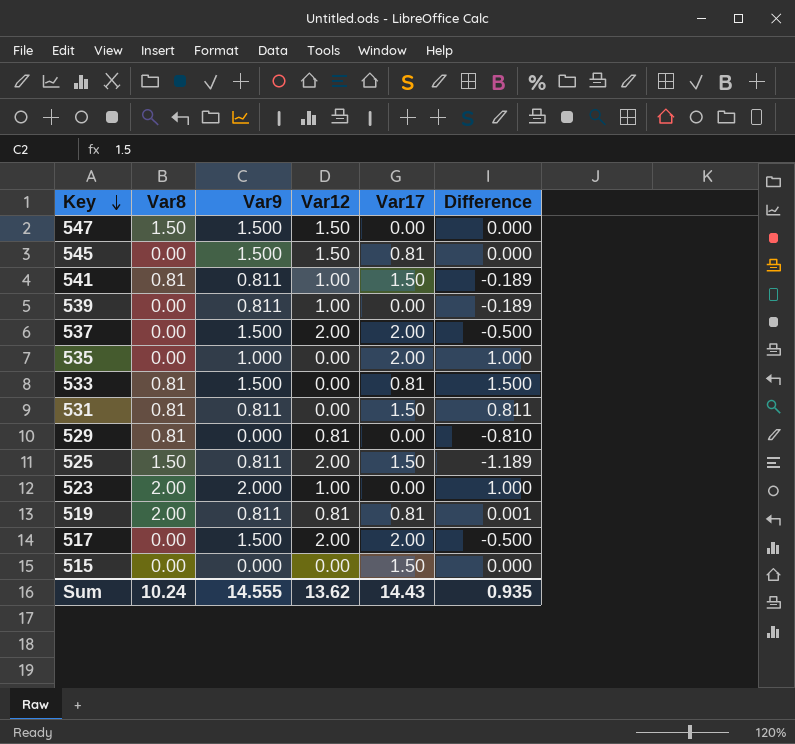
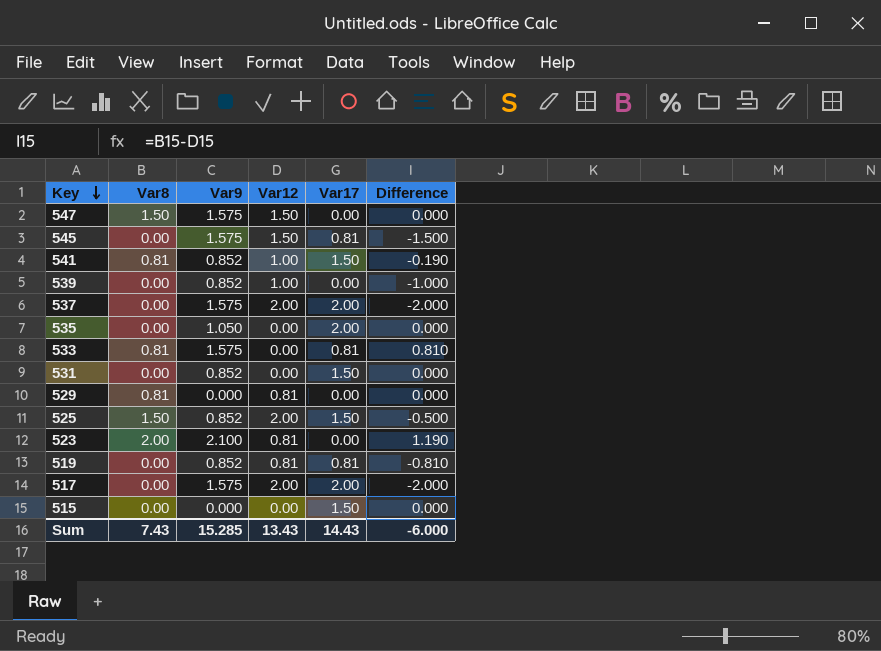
column Difference | formula: [Var9] - [Var12] -> [Var8] - [Var12]
547 | Var9: 1.500 -> 1.575
545 | Var9: 1.500 -> 1.575
541 | Var9: 0.811 -> 0.852
539 | Var9: 0.811 -> 0.852
537 | Var9: 1.500 -> 1.575
535 | Var9: 1.000 -> 1.050
533 | Var9: 1.500 -> 1.575
531 | Var8: 0.81 -> 0.00
531 | Var9: 0.811 -> 0.852
525 | Var9: 0.811 -> 0.852
523 | Var9: 2.000 -> 2.100
523 | Var12: 1.00 -> 0.81
519 | Var8: 2.00 -> 0.00
519 | Var9: 0.811 -> 0.852
517 | Var9: 1.500 -> 1.575
Sum | Var8: 10.24 -> 7.43
Sum | Var9: 14.555 -> 15.285
Sum | Var12: 13.62 -> 13.43
Sum | Difference: 0.935 -> -6.000

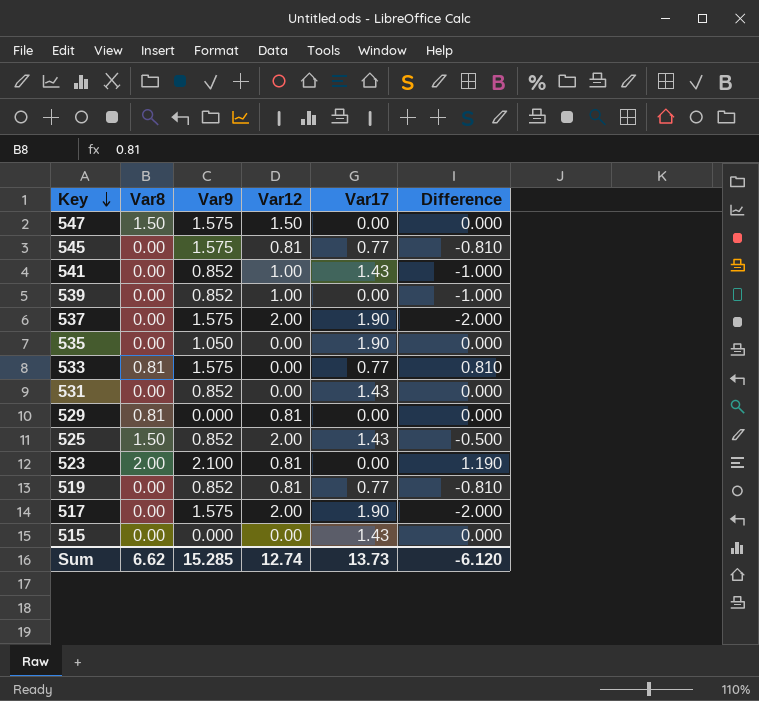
545 | Var12: 1.50 -> 0.81
545 | Var17: 0.81 -> 0.77
545 | Difference: -1.500 -> -0.810
541 | Var8: 0.81 -> 0.00
541 | Var17: 1.50 -> 1.43
541 | Difference: -0.190 -> -1.000
537 | Var17: 2.00 -> 1.90
535 | Var17: 2.00 -> 1.90
533 | Var17: 0.81 -> 0.77
531 | Var17: 1.50 -> 1.43
525 | Var17: 1.50 -> 1.43
519 | Var17: 0.81 -> 0.77
517 | Var17: 2.00 -> 1.90
515 | Var17: 1.50 -> 1.43
Sum | Var8: 7.43 -> 6.62
Sum | Var12: 13.43 -> 12.74
Sum | Var17: 14.43 -> 13.73
Sum | Difference: -6.000 -> -6.120

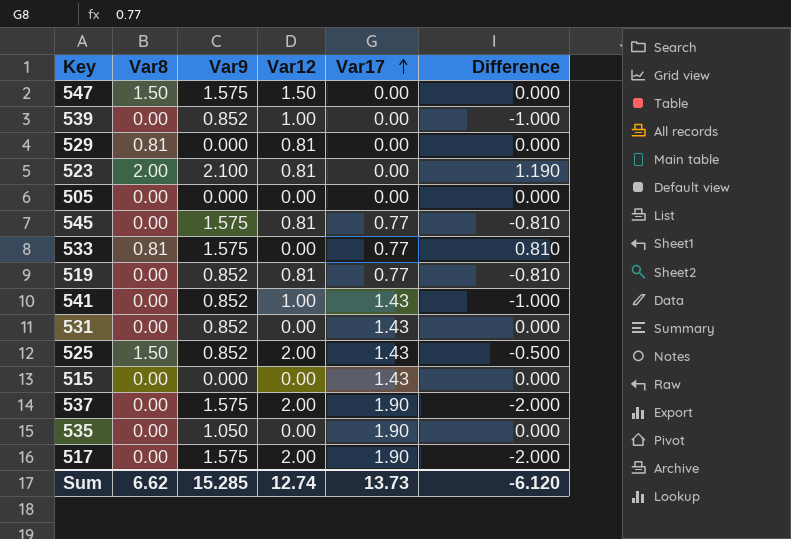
row order: Key descending -> Var17 ascending
row 505: none -> 0.00 | 0.000 | 0.00 | 0.00 | 0.000

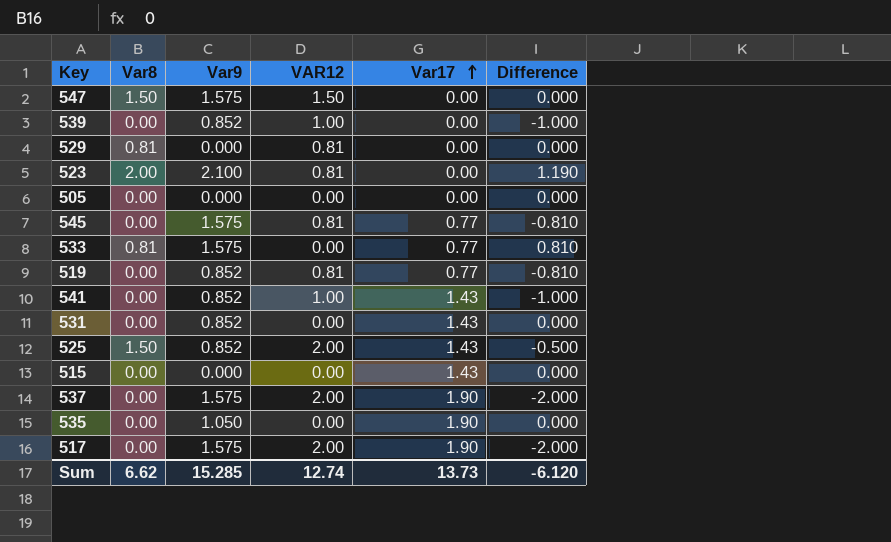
column name: Var12 -> VAR12

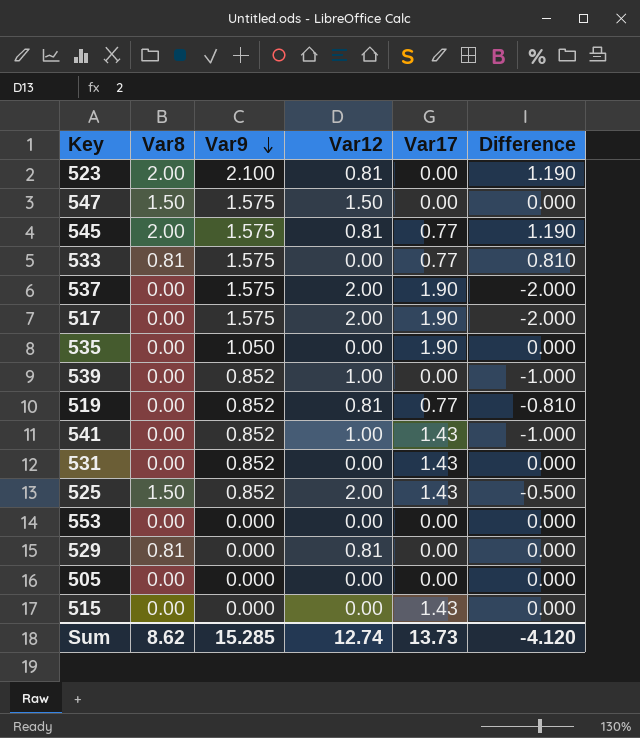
row order: Var17 ascending -> Var9 descending
column name: VAR12 -> Var12
545 | Var8: 0.00 -> 2.00
545 | Difference: -0.810 -> 1.190
row 553: none -> 0.00 | 0.000 | 0.00 | 0.00 | 0.000
Sum | Var8: 6.62 -> 8.62
Sum | Difference: -6.120 -> -4.120

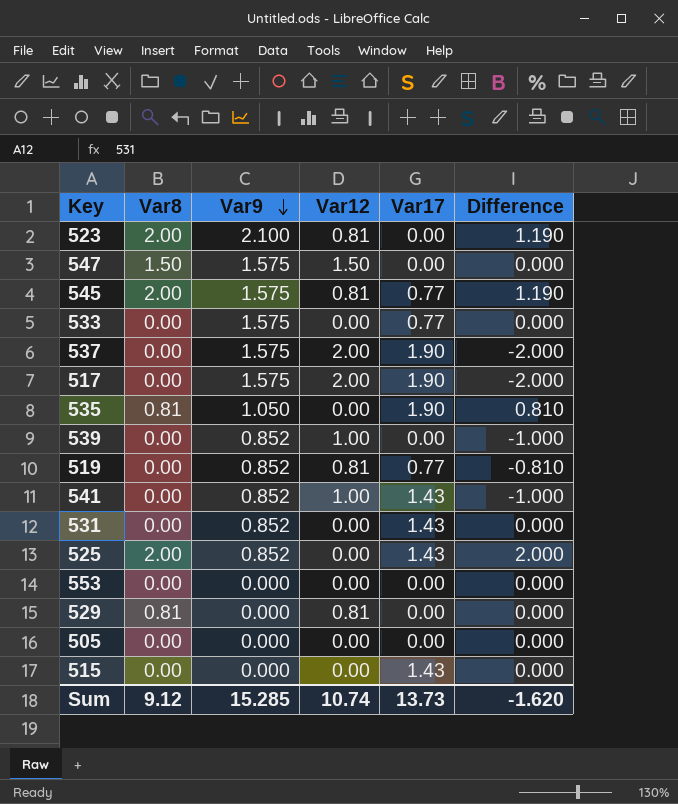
533 | Var8: 0.81 -> 0.00
533 | Difference: 0.810 -> 0.000
535 | Var8: 0.00 -> 0.81
535 | Difference: 0.000 -> 0.810
525 | Var8: 1.50 -> 2.00
525 | Var12: 2.00 -> 0.00
525 | Difference: -0.500 -> 2.000
Sum | Var8: 8.62 -> 9.12
Sum | Var12: 12.74 -> 10.74
Sum | Difference: -4.120 -> -1.620

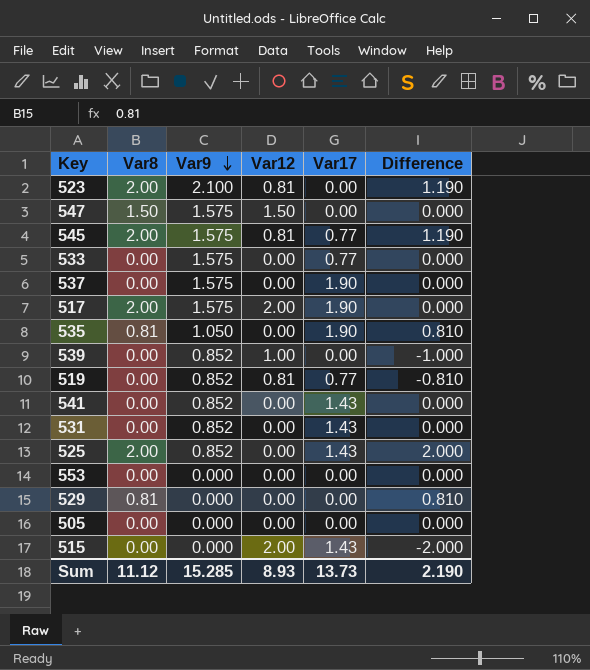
537 | Var12: 2.00 -> 0.00
537 | Difference: -2.000 -> 0.000
517 | Var8: 0.00 -> 2.00
517 | Difference: -2.000 -> 0.000
541 | Var12: 1.00 -> 0.00
541 | Difference: -1.000 -> 0.000
529 | Var12: 0.81 -> 0.00
529 | Difference: 0.000 -> 0.810
515 | Var12: 0.00 -> 2.00
515 | Difference: 0.000 -> -2.000
Sum | Var8: 9.12 -> 11.12
Sum | Var12: 10.74 -> 8.93
Sum | Difference: -1.620 -> 2.190

